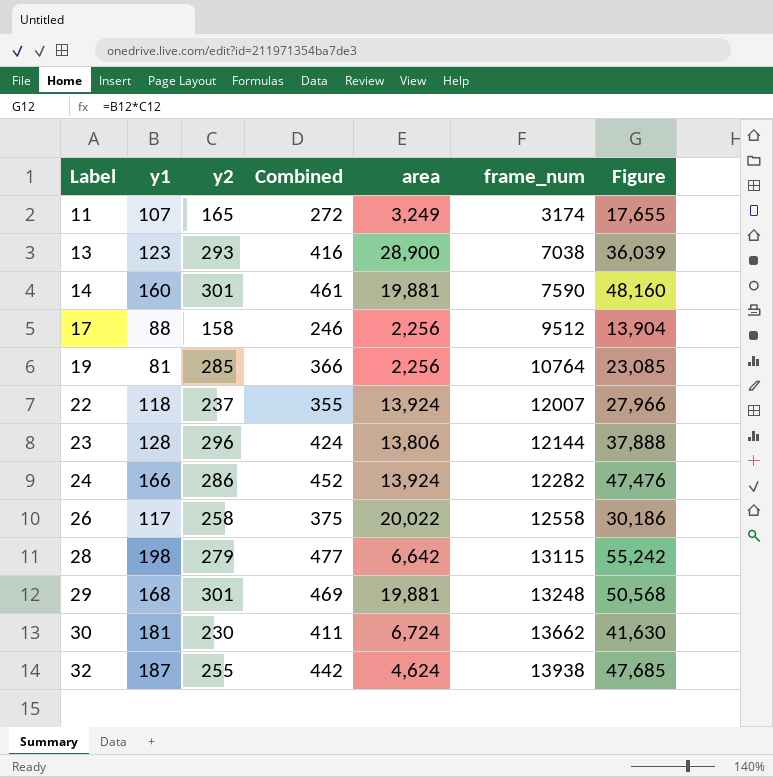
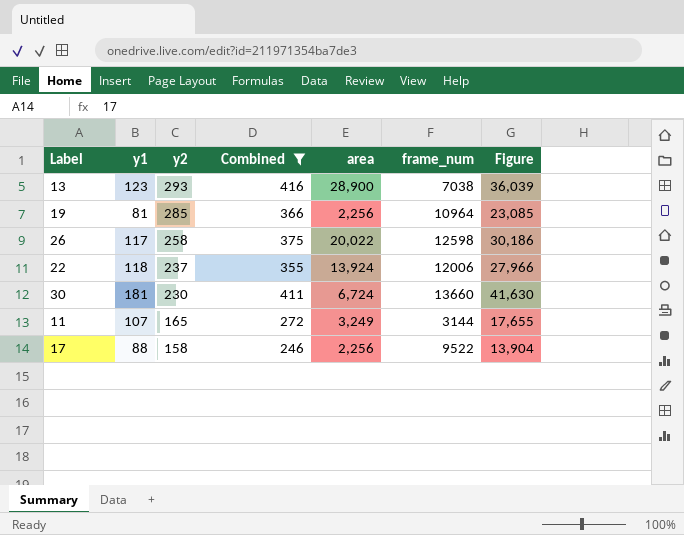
filter: none -> Combined <= 416
row order: Label ascending -> y2 descending
19 | frame_num: 10764 -> 10964
26 | frame_num: 12558 -> 12598
22 | frame_num: 12007 -> 12006
30 | frame_num: 13662 -> 13660
11 | frame_num: 3174 -> 3144
17 | frame_num: 9512 -> 9522

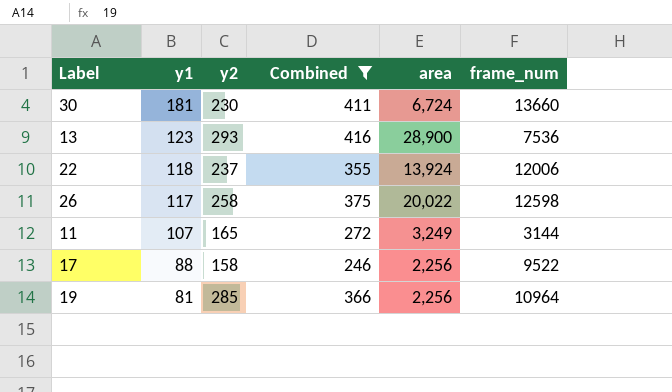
row order: y2 descending -> y1 descending
column Figure | formula: [y1] * [y2] -> none
13 | frame_num: 7038 -> 7536

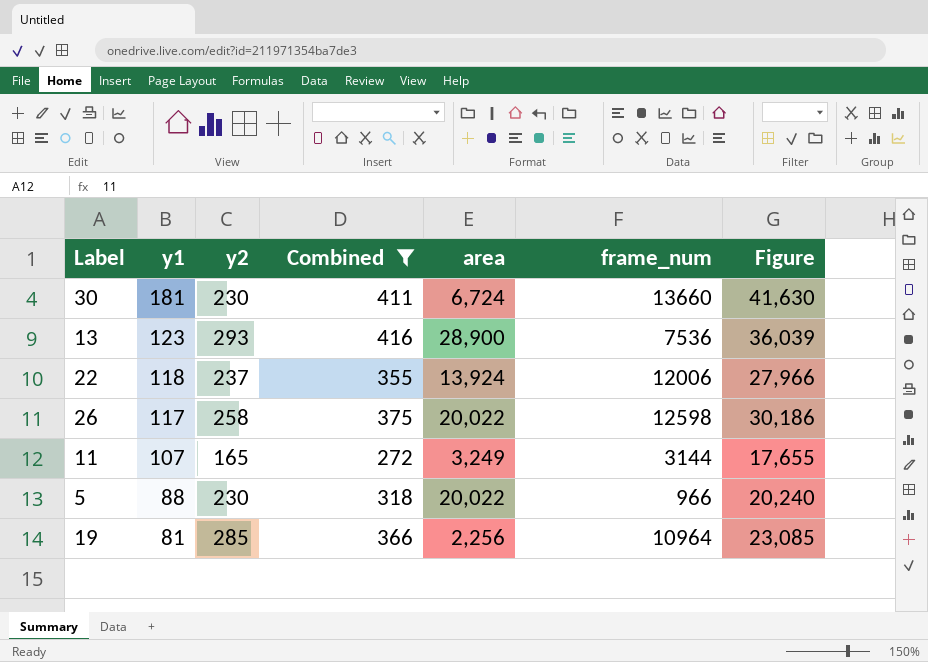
column Figure | formula: none -> [y1] * [y2]
row 17: 88 | 158 | 246 | 2,256 | 9522 -> none
row 5: none -> 88 | 230 | 318 | 20,022 | 966 | 20,240

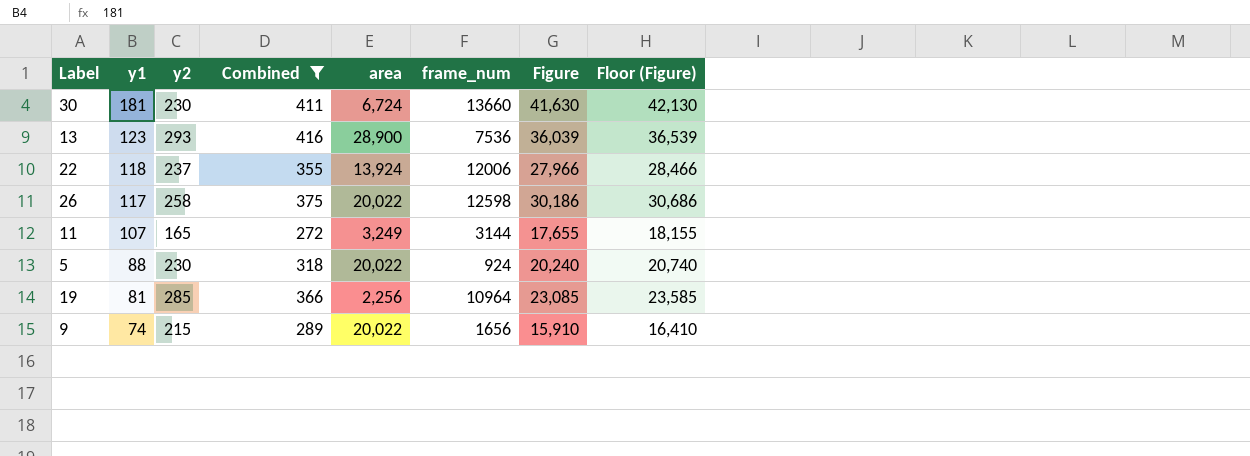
column Floor (Figure) | formula: none -> [Figure] + 500
5 | frame_num: 966 -> 924
row 9: none -> 74 | 215 | 289 | 20,022 | 1656 | 15,910 | 16,410

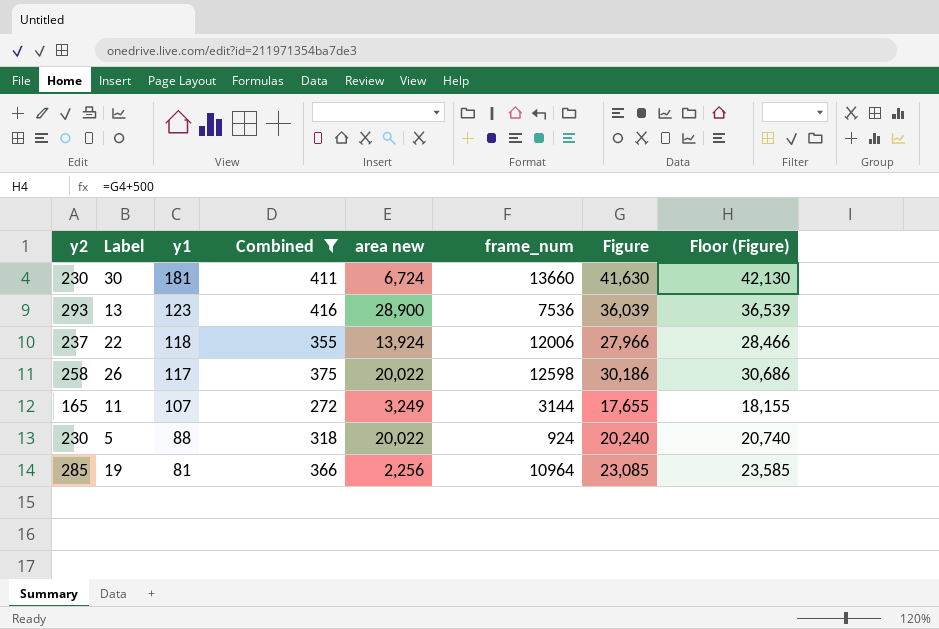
column y2 | position: 3 -> 1
column name: area -> area new
row 9: 74 | 215 | 289 | 20,022 | 1656 | 15,910 | 16,410 -> none

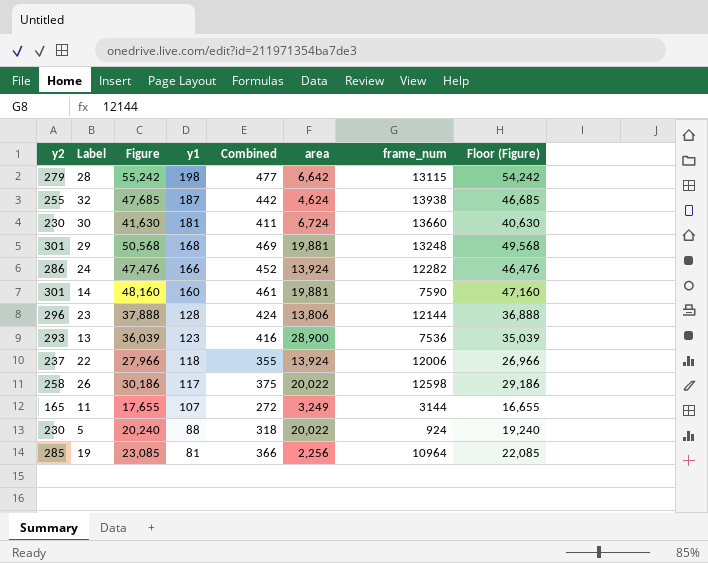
filter: Combined <= 416 -> none
column Figure | position: 7 -> 3
column name: area new -> area
column Floor (Figure) | formula: [Figure] + 500 -> [Figure] - 1000

